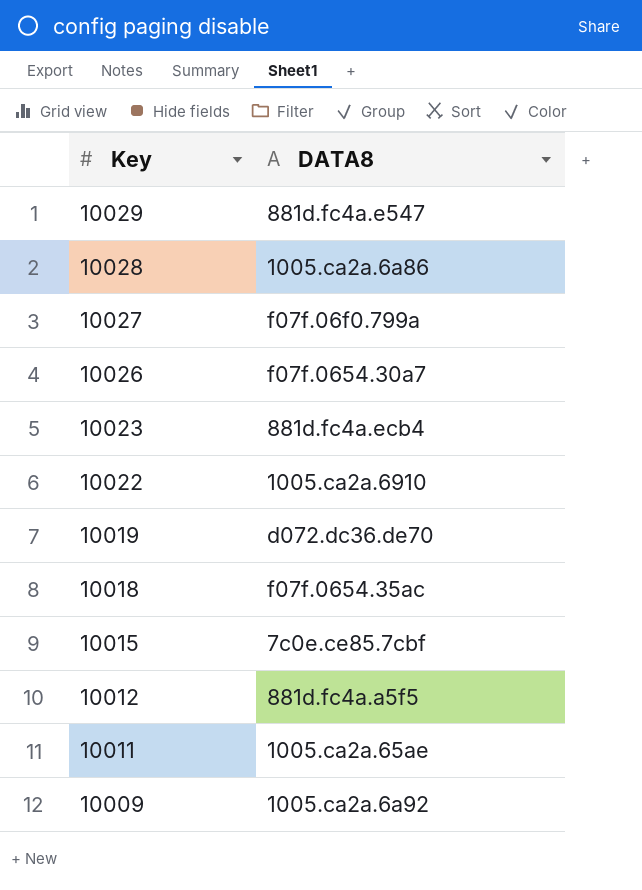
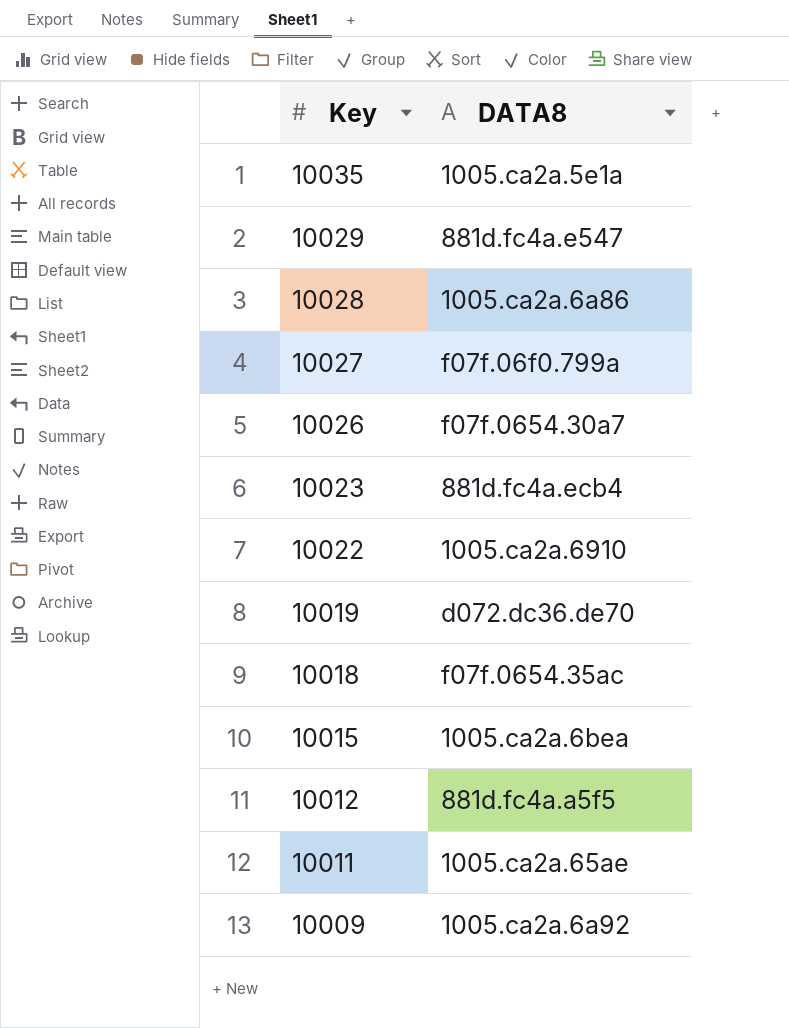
row 10035: none -> 1005.ca2a.5e1a
10015 | DATA8: 7c0e.ce85.7cbf -> 1005.ca2a.6bea

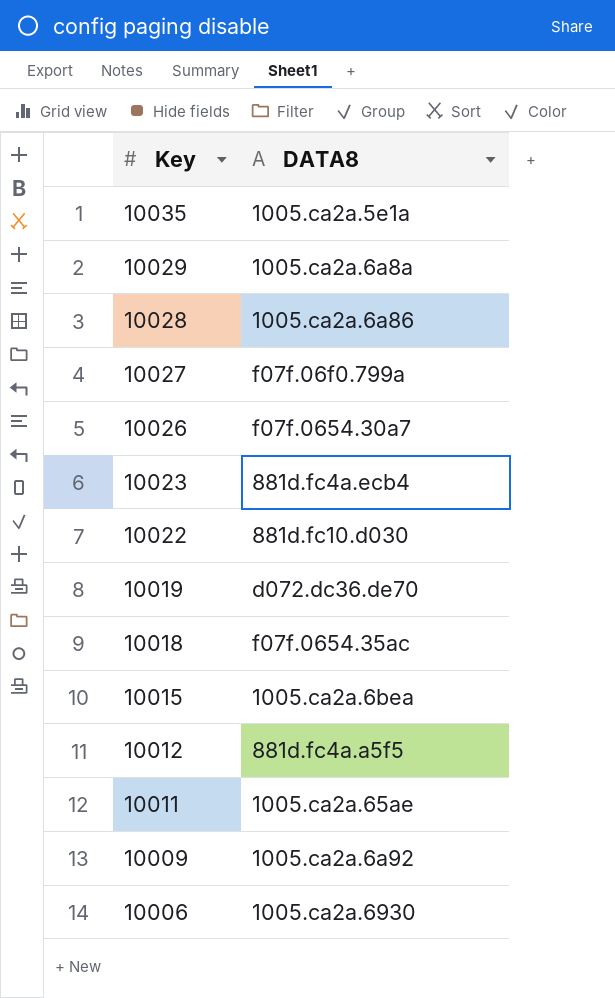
10029 | DATA8: 881d.fc4a.e547 -> 1005.ca2a.6a8a
10022 | DATA8: 1005.ca2a.6910 -> 881d.fc10.d030
row 10006: none -> 1005.ca2a.6930

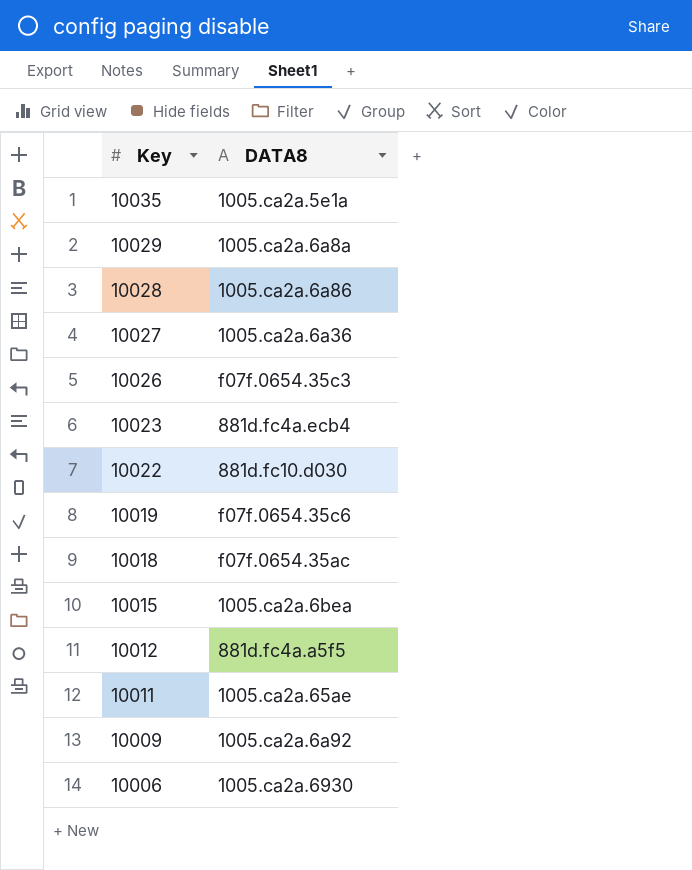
10027 | DATA8: f07f.06f0.799a -> 1005.ca2a.6a36
10026 | DATA8: f07f.0654.30a7 -> f07f.0654.35c3
10019 | DATA8: d072.dc36.de70 -> f07f.0654.35c6

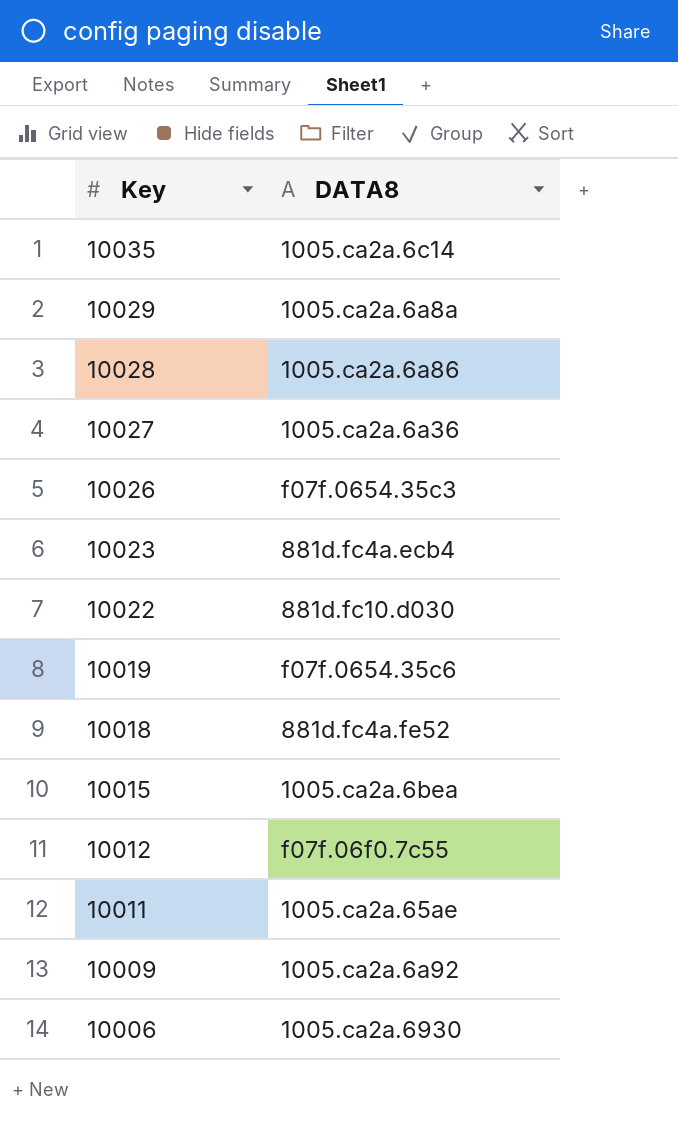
10035 | DATA8: 1005.ca2a.5e1a -> 1005.ca2a.6c14
10018 | DATA8: f07f.0654.35ac -> 881d.fc4a.fe52
10012 | DATA8: 881d.fc4a.a5f5 -> f07f.06f0.7c55

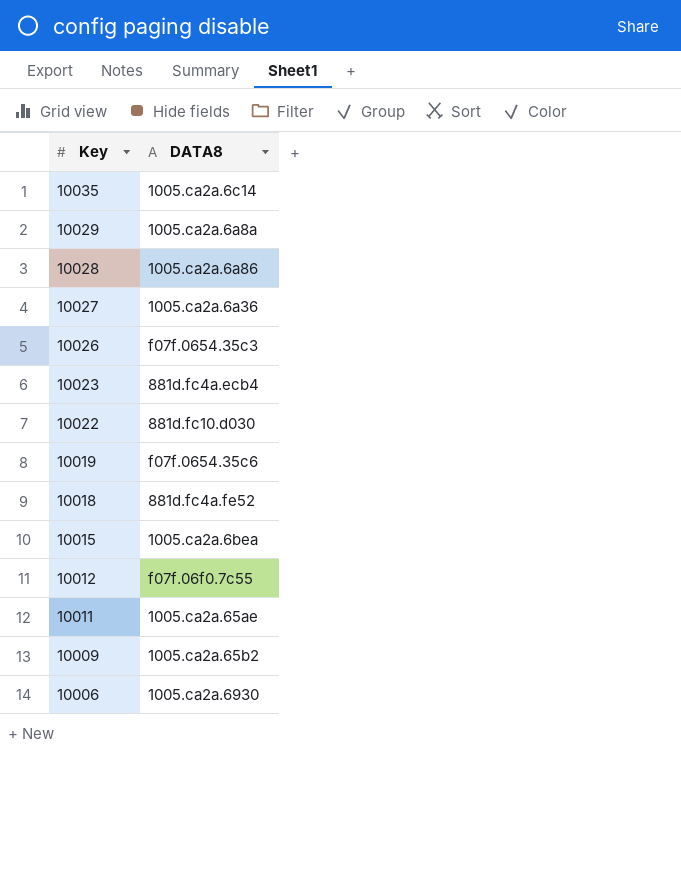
10009 | DATA8: 1005.ca2a.6a92 -> 1005.ca2a.65b2

